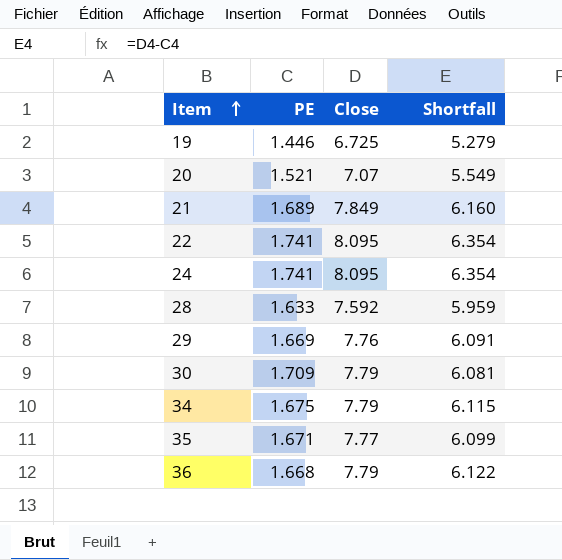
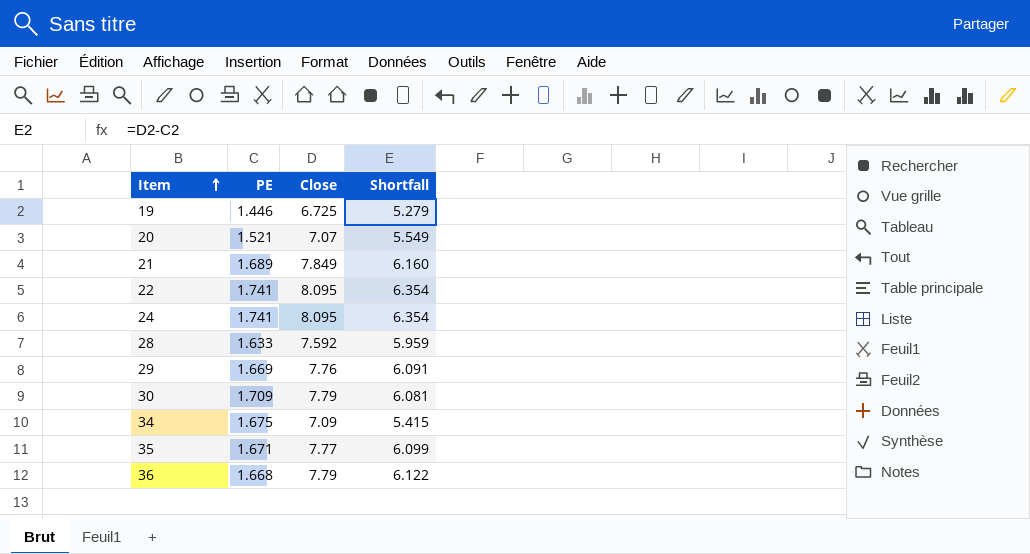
34 | Close: 7.79 -> 7.09
34 | Shortfall: 6.115 -> 5.415

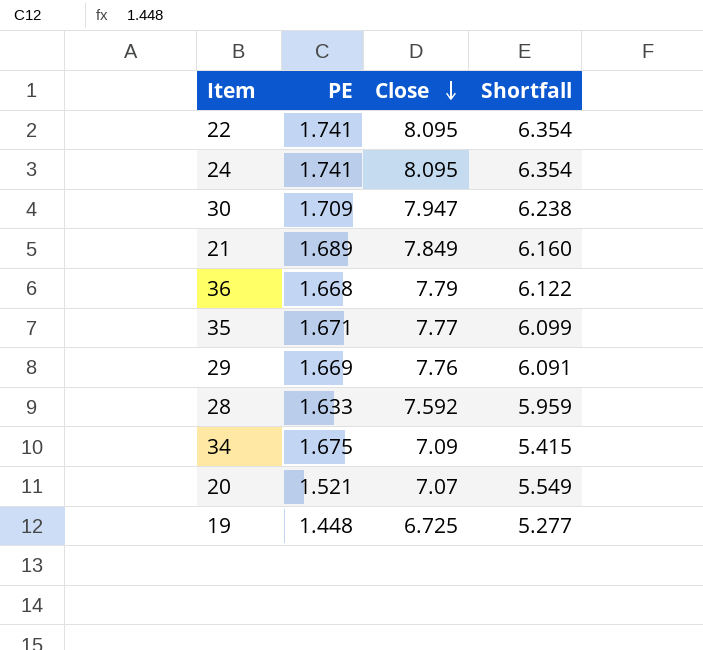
row order: Item ascending -> Close descending
30 | Close: 7.79 -> 7.947
30 | Shortfall: 6.081 -> 6.238
19 | PE: 1.446 -> 1.448
19 | Shortfall: 5.279 -> 5.277

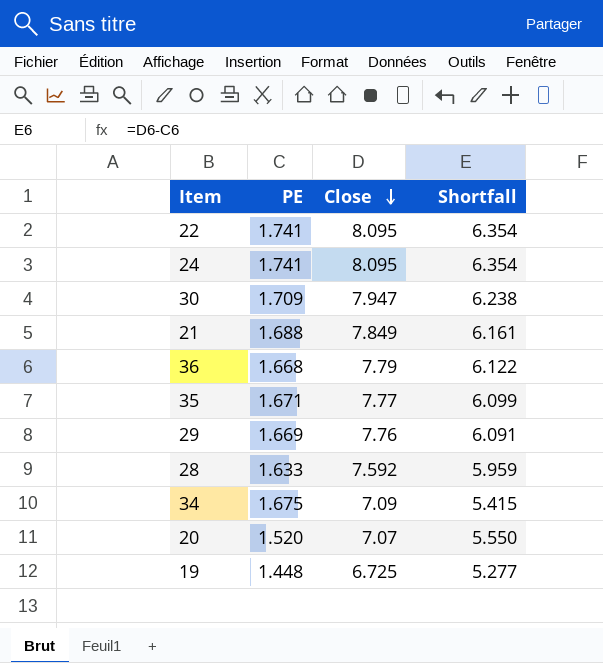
21 | PE: 1.689 -> 1.688
21 | Shortfall: 6.160 -> 6.161
20 | PE: 1.521 -> 1.520
20 | Shortfall: 5.549 -> 5.550

